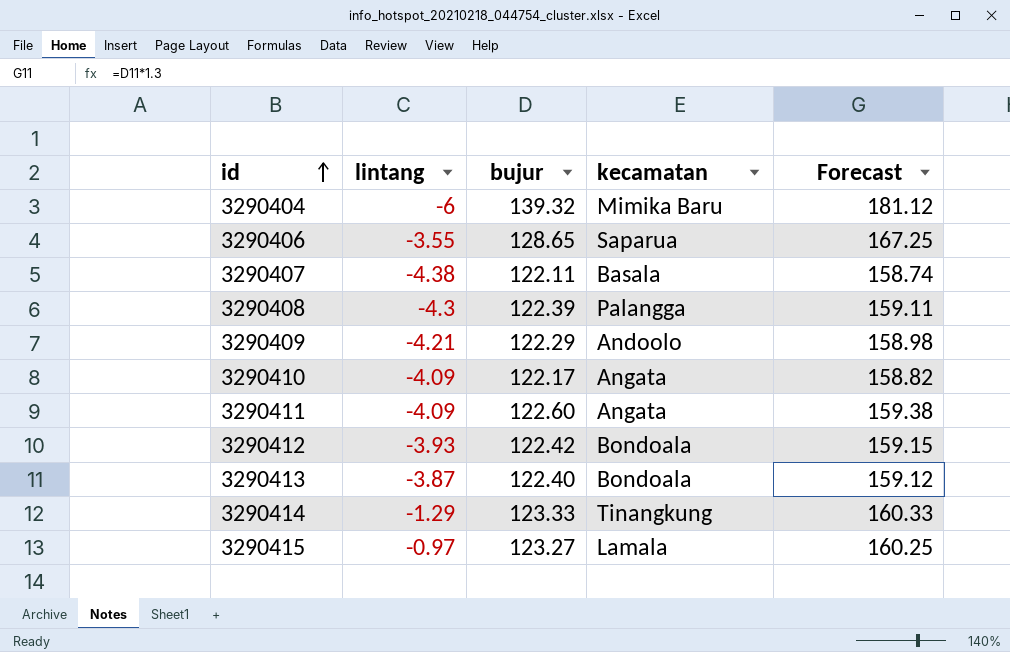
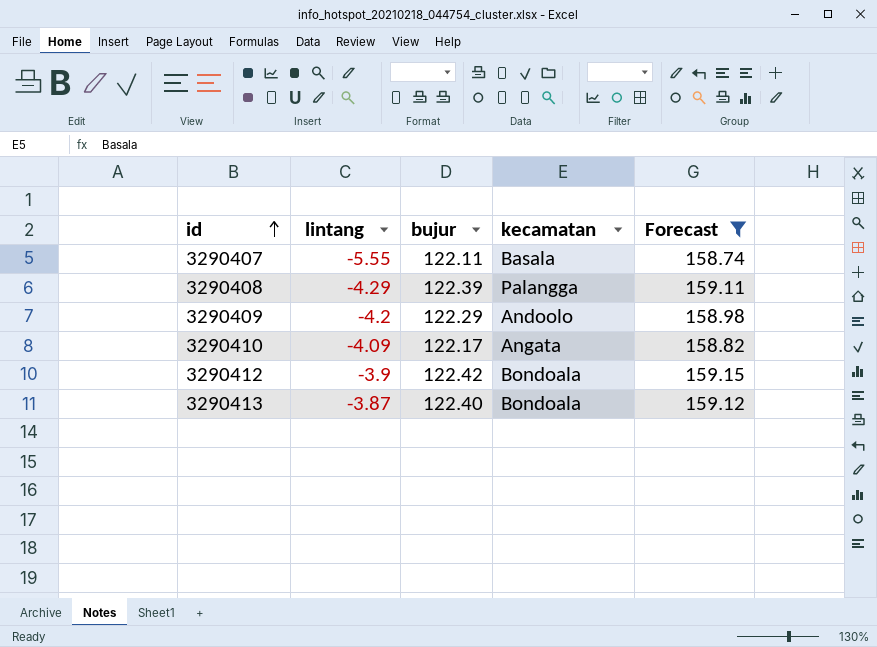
filter: none -> Forecast <= 159.15
3290407 | lintang: -4.38 -> -5.55
3290408 | lintang: -4.3 -> -4.29
3290409 | lintang: -4.21 -> -4.2
3290412 | lintang: -3.93 -> -3.9

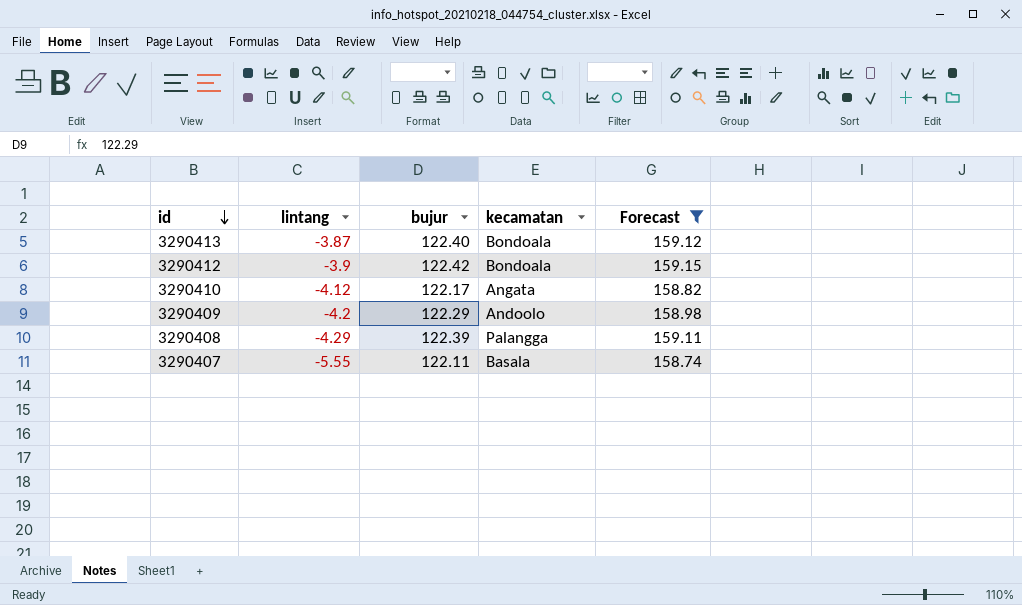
row order: id ascending -> id descending
3290410 | lintang: -4.09 -> -4.12

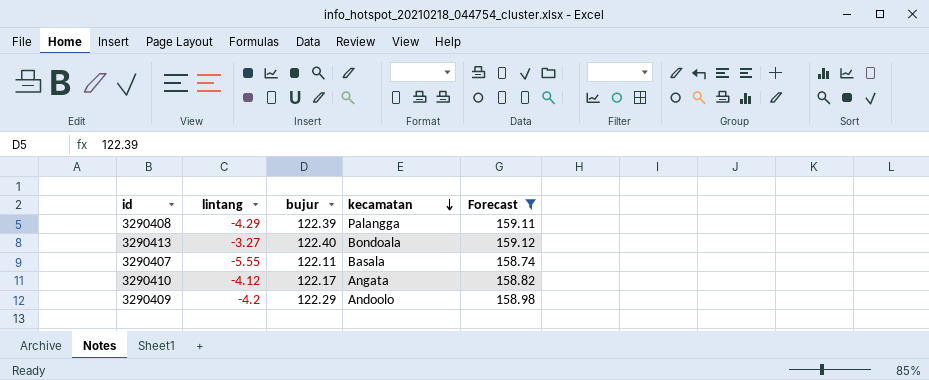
row order: id descending -> kecamatan descending
row 3290412: -3.9 | 122.42 | Bondoala | 159.15 -> none
3290413 | lintang: -3.87 -> -3.27

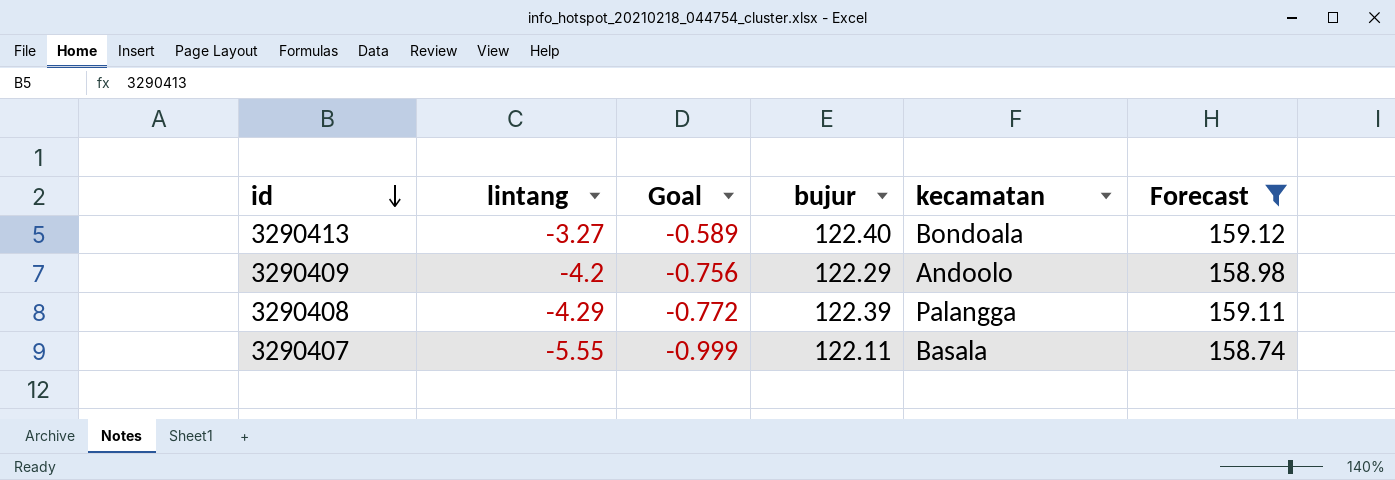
row order: kecamatan descending -> id descending
column Goal | formula: none -> [lintang] * 0.18
row 3290410: -4.12 | 122.17 | Angata | 158.82 -> none

